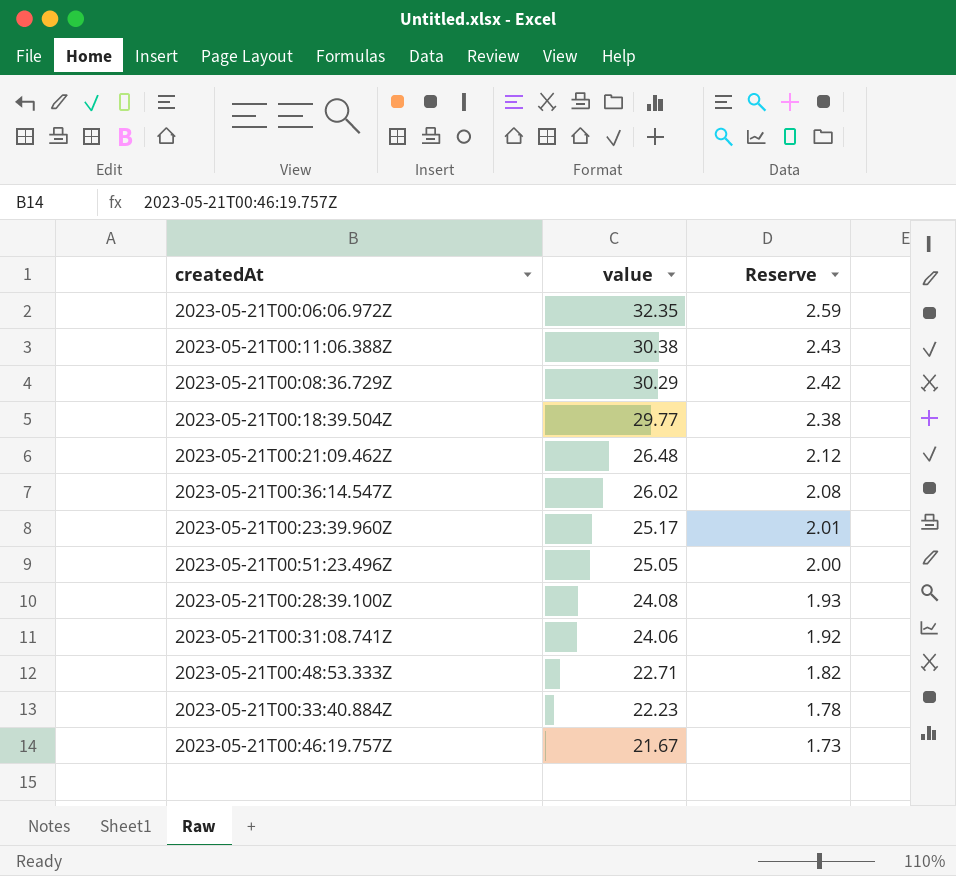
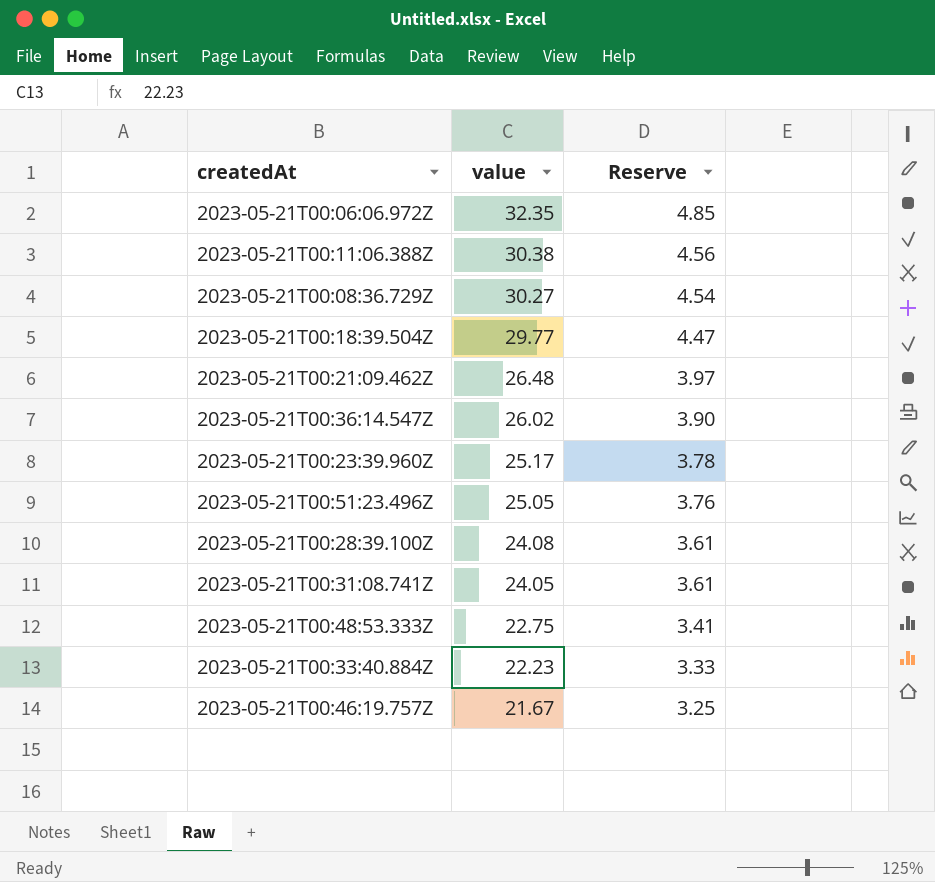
column Reserve | formula: [value] * 0.08 -> [value] * 0.15
2023-05-21T00:08:36.729Z | value: 30.29 -> 30.27
2023-05-21T00:31:08.741Z | value: 24.06 -> 24.05
2023-05-21T00:48:53.333Z | value: 22.71 -> 22.75

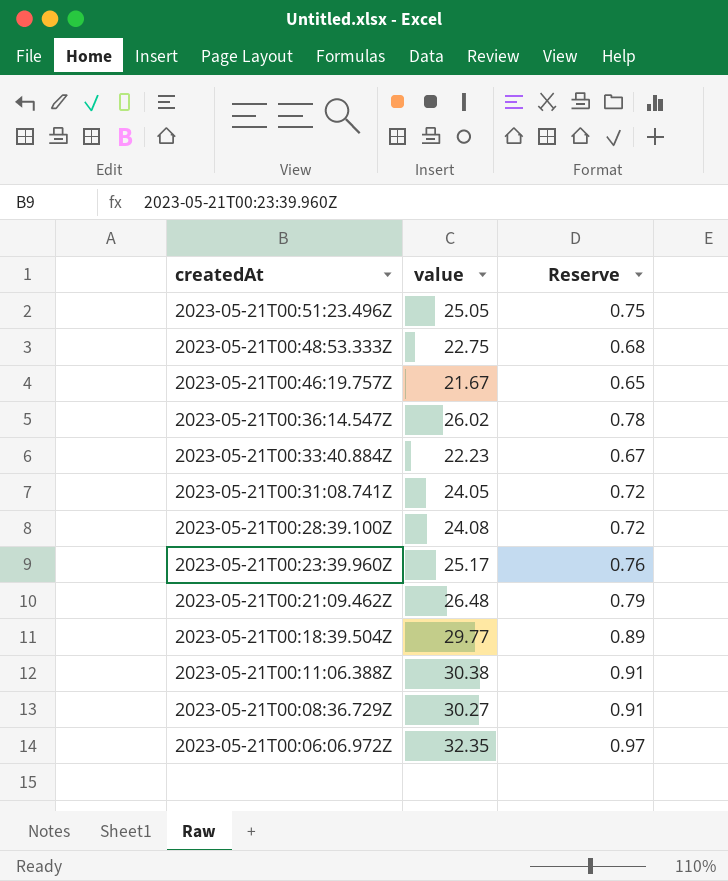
row order: value descending -> createdAt descending
column Reserve | formula: [value] * 0.15 -> [value] * 0.03

